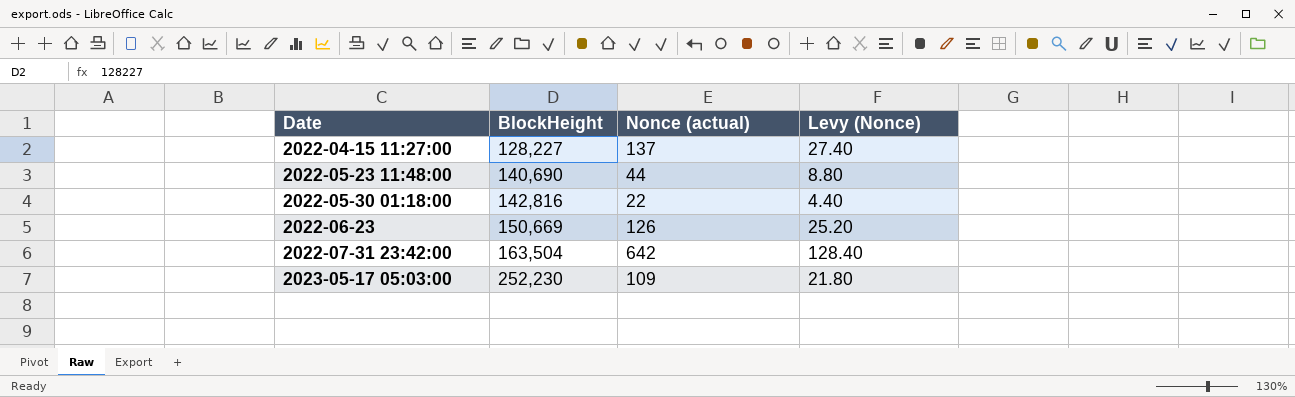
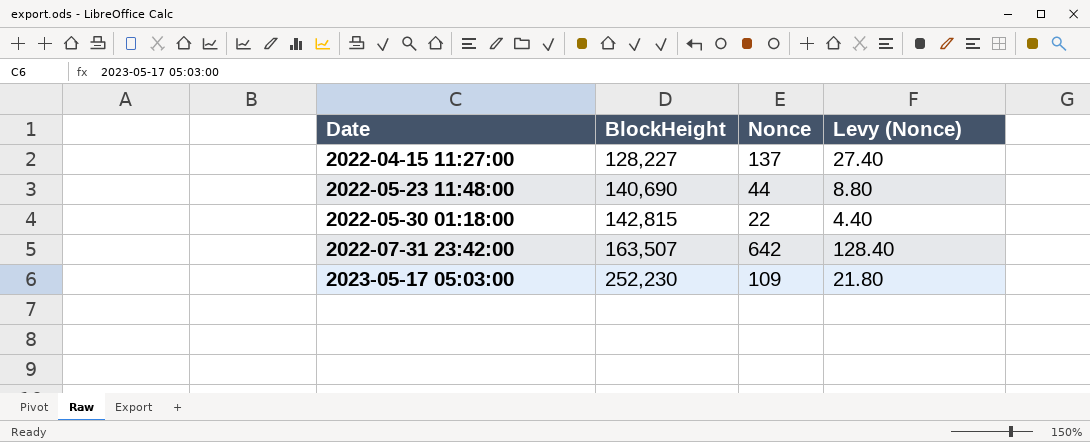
column name: Nonce (actual) -> Nonce
row 2022-06-23: 150,669 | 126 | 25.20 -> none
2022-05-30 01:18:00 | BlockHeight: 142,816 -> 142,815
2022-07-31 23:42:00 | BlockHeight: 163,504 -> 163,507

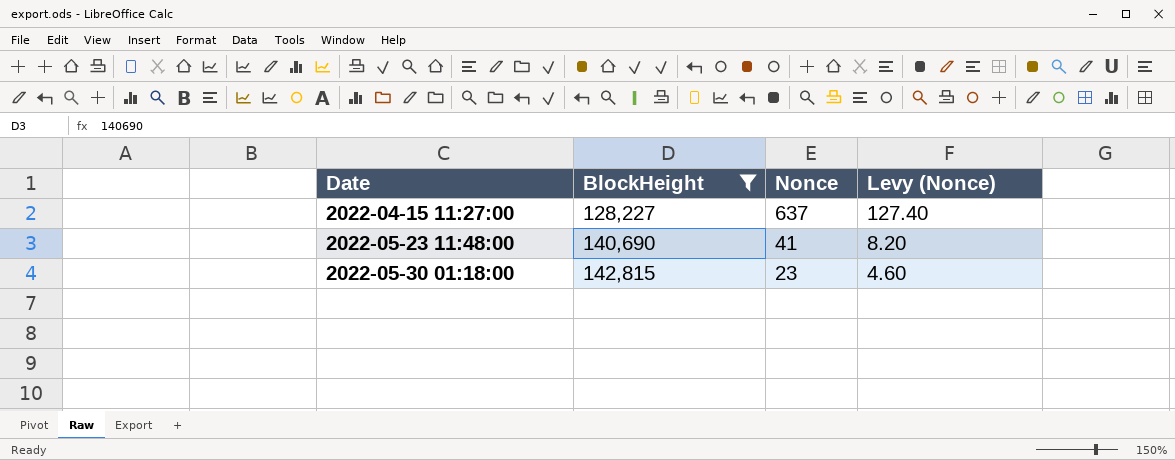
filter: none -> BlockHeight <= 142,815
2022-04-15 11:27:00 | Nonce: 137 -> 637
2022-04-15 11:27:00 | Levy (Nonce): 27.40 -> 127.40
2022-05-23 11:48:00 | Nonce: 44 -> 41
2022-05-23 11:48:00 | Levy (Nonce): 8.80 -> 8.20
2022-05-30 01:18:00 | Nonce: 22 -> 23
2022-05-30 01:18:00 | Levy (Nonce): 4.40 -> 4.60

